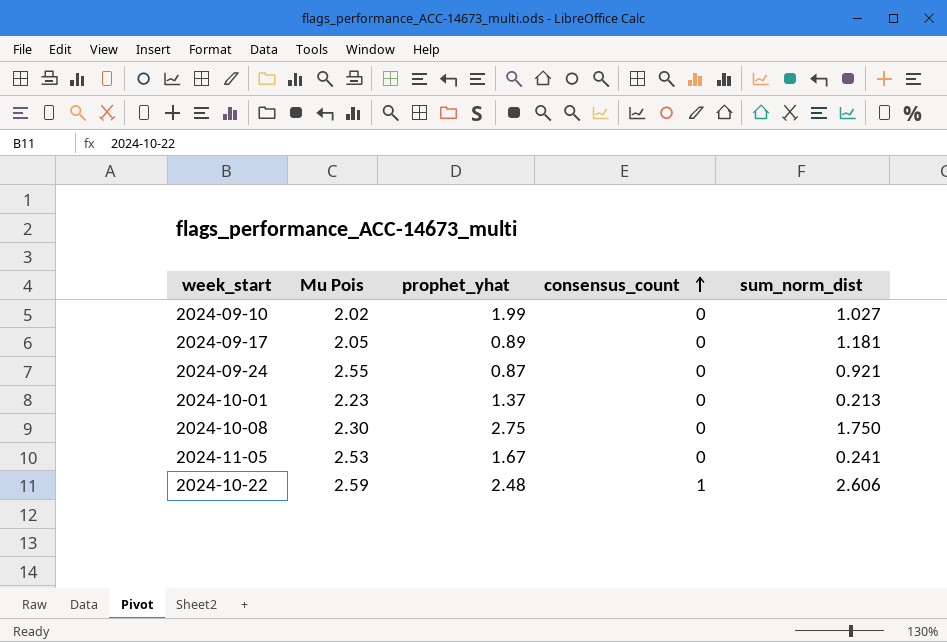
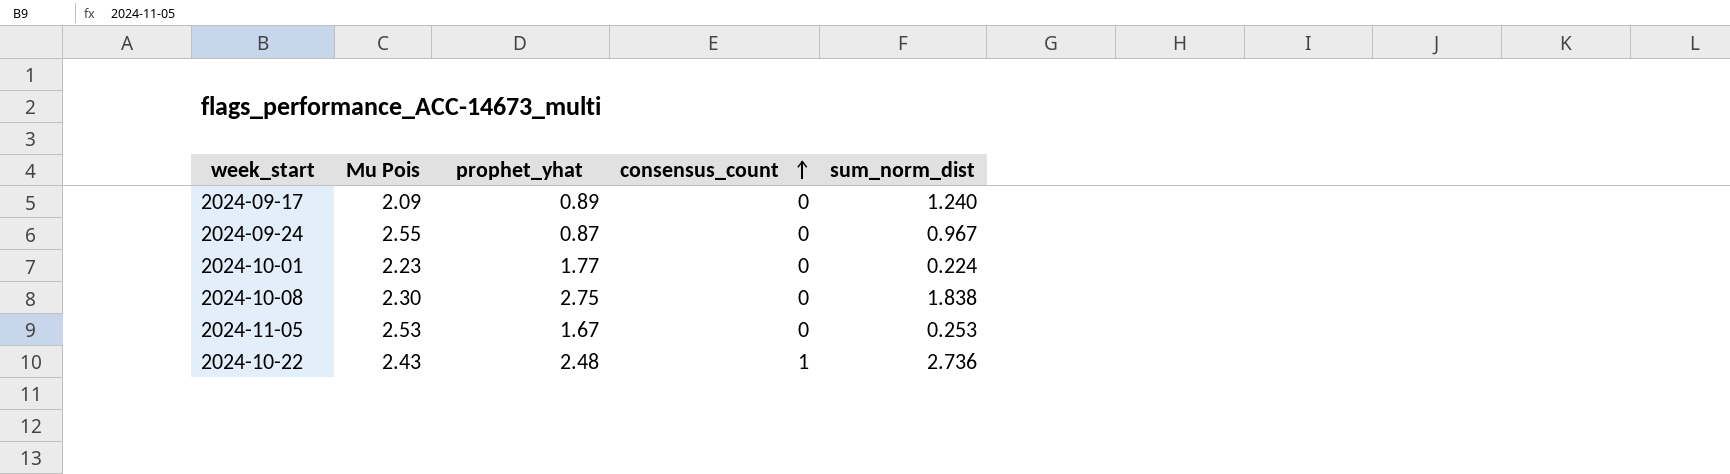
row 2024-09-10: 2.02 | 1.99 | 0 | 1.027 -> none
2024-09-17 | Mu Pois: 2.05 -> 2.09
2024-09-17 | sum_norm_dist: 1.181 -> 1.240
2024-09-24 | sum_norm_dist: 0.921 -> 0.967
2024-10-01 | prophet_yhat: 1.37 -> 1.77
2024-10-01 | sum_norm_dist: 0.213 -> 0.224
2024-10-08 | sum_norm_dist: 1.750 -> 1.838
2024-11-05 | sum_norm_dist: 0.241 -> 0.253
2024-10-22 | Mu Pois: 2.59 -> 2.43
2024-10-22 | sum_norm_dist: 2.606 -> 2.736

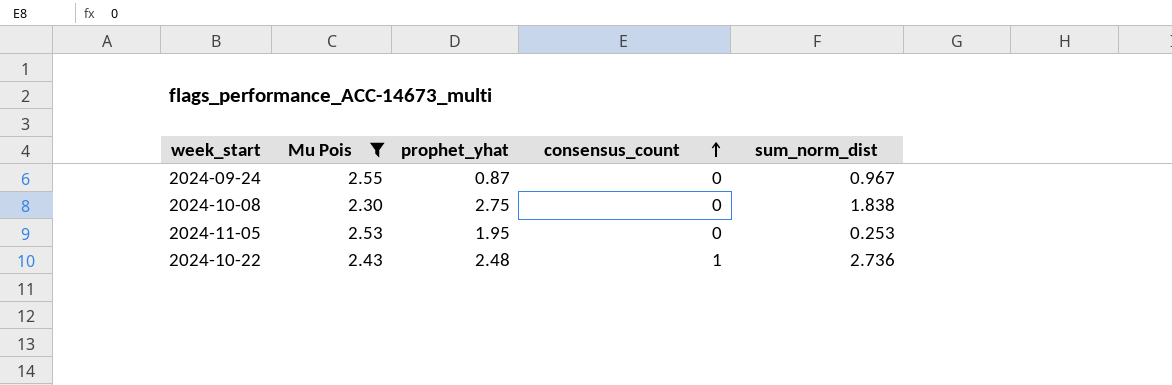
filter: none -> Mu Pois >= 2.30
2024-11-05 | prophet_yhat: 1.67 -> 1.95

